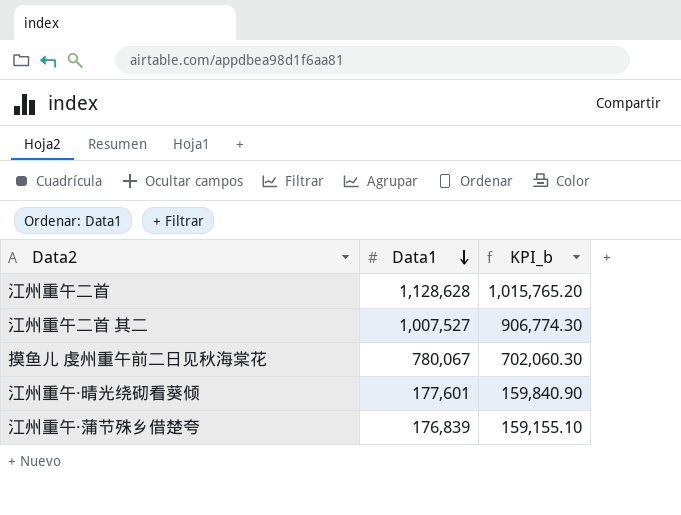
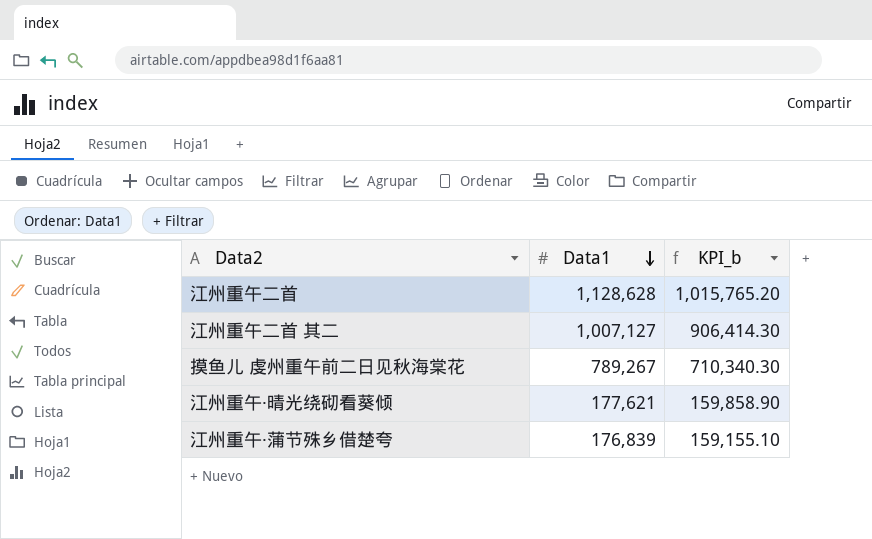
江州重午二首 其二 | Data1: 1,007,527 -> 1,007,127
江州重午二首 其二 | KPI_b: 906,774.30 -> 906,414.30
摸鱼儿 虔州重午前二日见秋海棠花 | Data1: 780,067 -> 789,267
摸鱼儿 虔州重午前二日见秋海棠花 | KPI_b: 702,060.30 -> 710,340.30
江州重午·晴光绕砌看葵倾 | Data1: 177,601 -> 177,621
江州重午·晴光绕砌看葵倾 | KPI_b: 159,840.90 -> 159,858.90

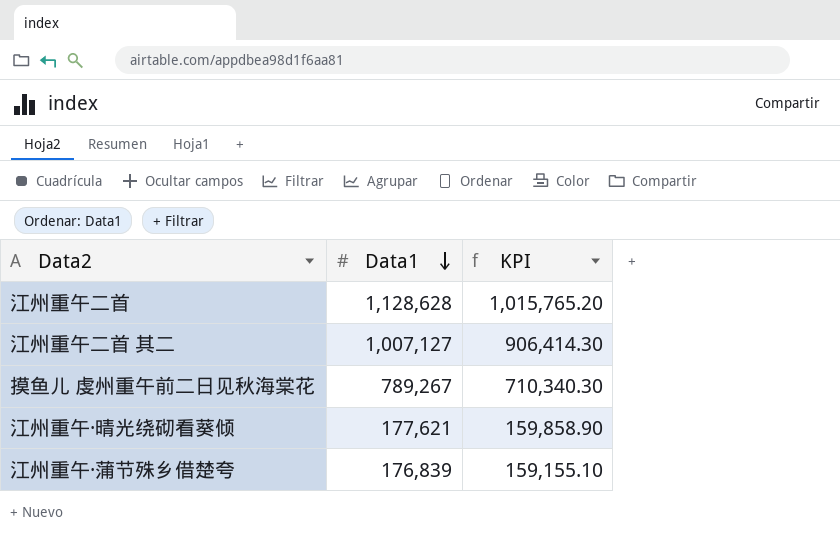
column name: KPI_b -> KPI

